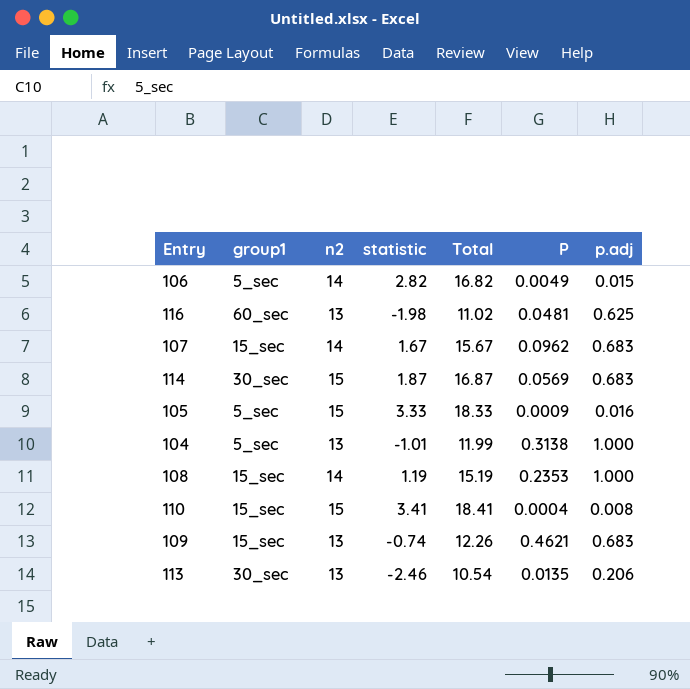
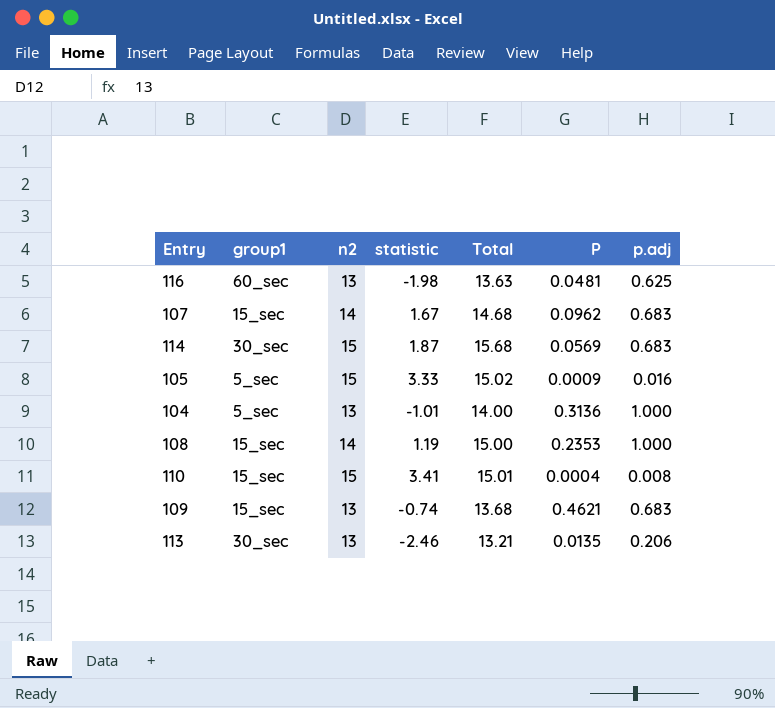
column Total | formula: [n2] + [statistic] -> [n2] + [p.adj]
row 106: 5_sec | 14 | 2.82 | 16.82 | 0.0049 | 0.015 -> none
104 | P: 0.3138 -> 0.3136

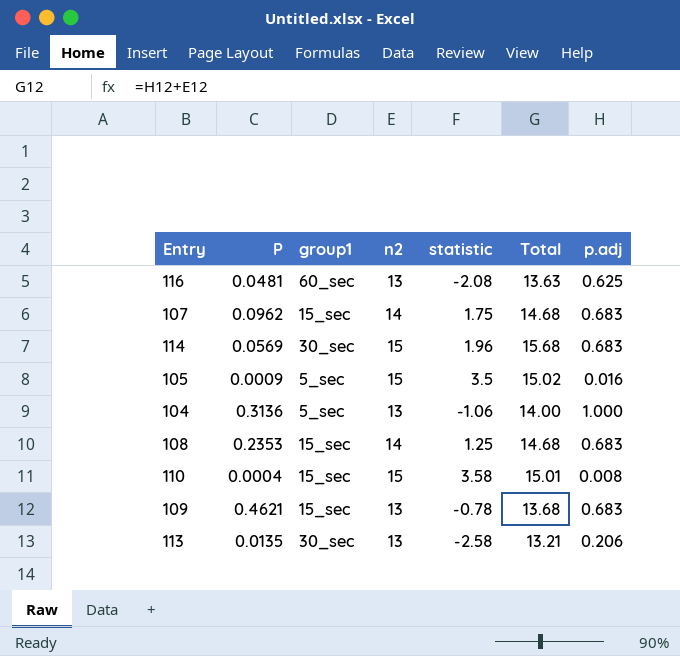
column P | position: 6 -> 2
116 | statistic: -1.98 -> -2.08
107 | statistic: 1.67 -> 1.75
114 | statistic: 1.87 -> 1.96
105 | statistic: 3.33 -> 3.5
104 | statistic: -1.01 -> -1.06
108 | statistic: 1.19 -> 1.25
108 | Total: 15.00 -> 14.68
108 | p.adj: 1.000 -> 0.683
110 | statistic: 3.41 -> 3.58
109 | statistic: -0.74 -> -0.78
113 | statistic: -2.46 -> -2.58

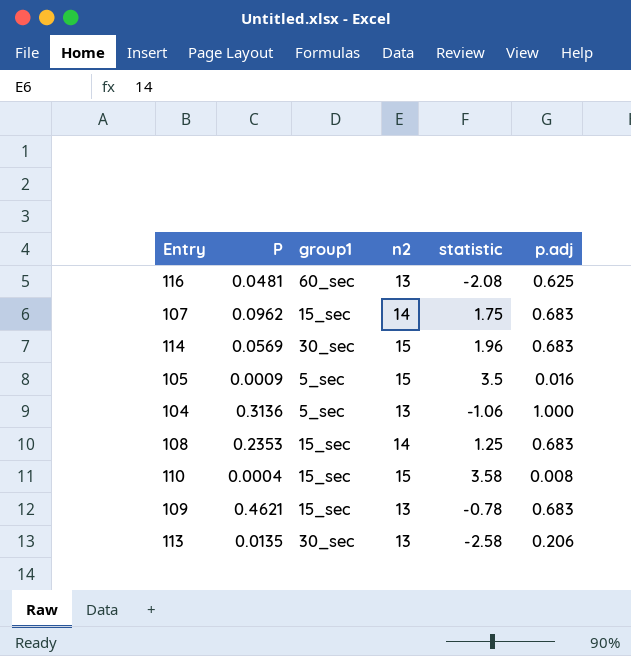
column Total | formula: [n2] + [p.adj] -> none

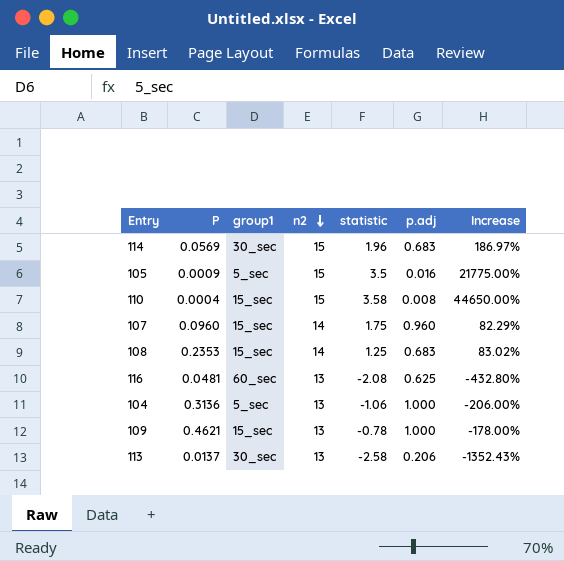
row order: none -> n2 descending
column Increase | formula: none -> ([statistic] - [p.adj]) / [p.adj]
107 | P: 0.0962 -> 0.0960
107 | p.adj: 0.683 -> 0.960
109 | p.adj: 0.683 -> 1.000
113 | P: 0.0135 -> 0.0137

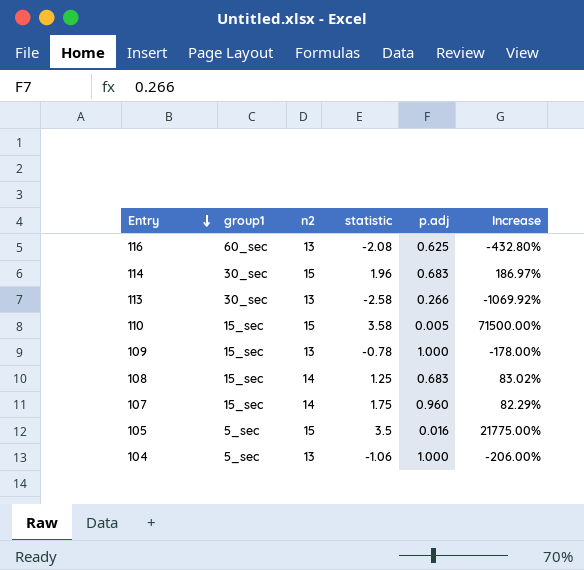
row order: n2 descending -> Entry descending
column P | position: 2 -> none
113 | p.adj: 0.206 -> 0.266
113 | Increase: -1352.43% -> -1069.92%
110 | p.adj: 0.008 -> 0.005
110 | Increase: 44650.00% -> 71500.00%

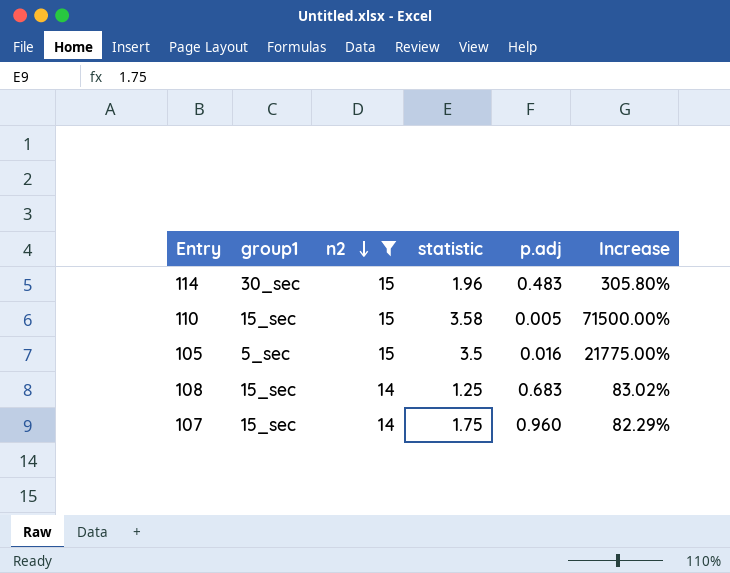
filter: none -> n2 != 13
row order: Entry descending -> n2 descending
114 | p.adj: 0.683 -> 0.483
114 | Increase: 186.97% -> 305.80%

